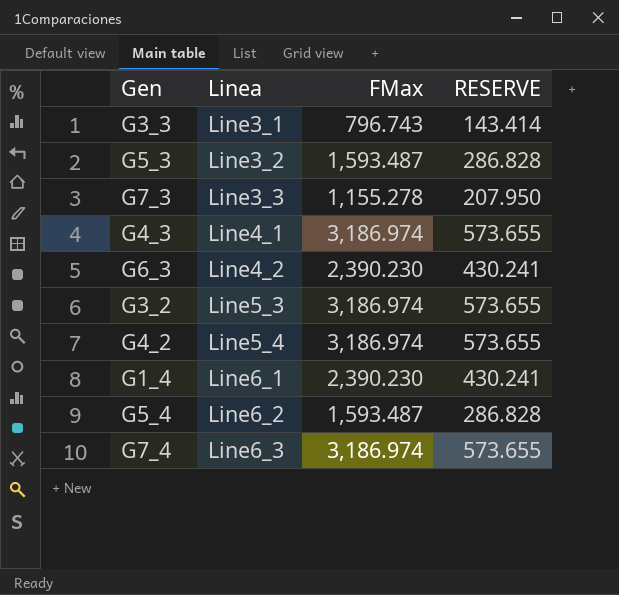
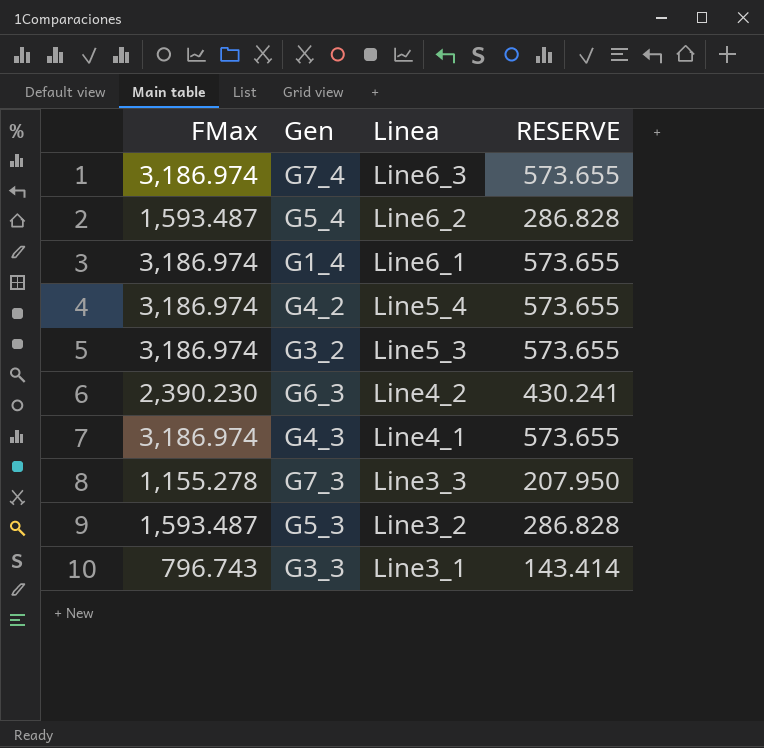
row order: Linea ascending -> Linea descending
column FMax | position: 3 -> 1
G1_4 | FMax: 2,390.230 -> 3,186.974
G1_4 | RESERVE: 430.241 -> 573.655

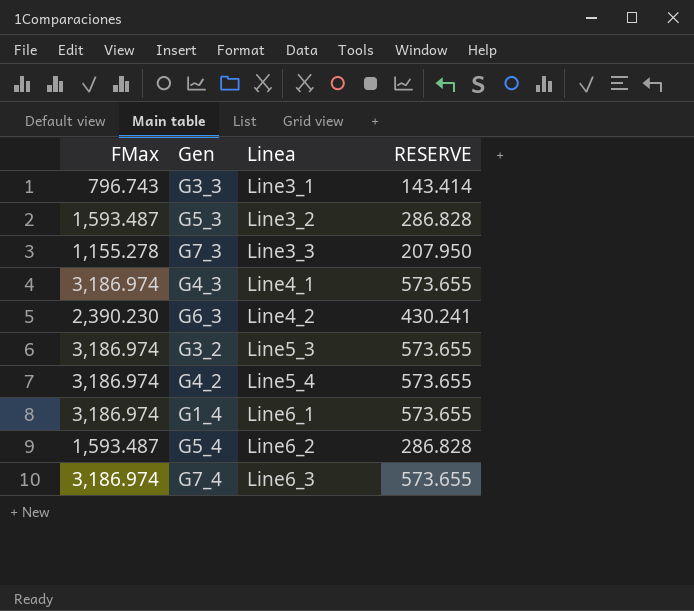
row order: Linea descending -> Linea ascending

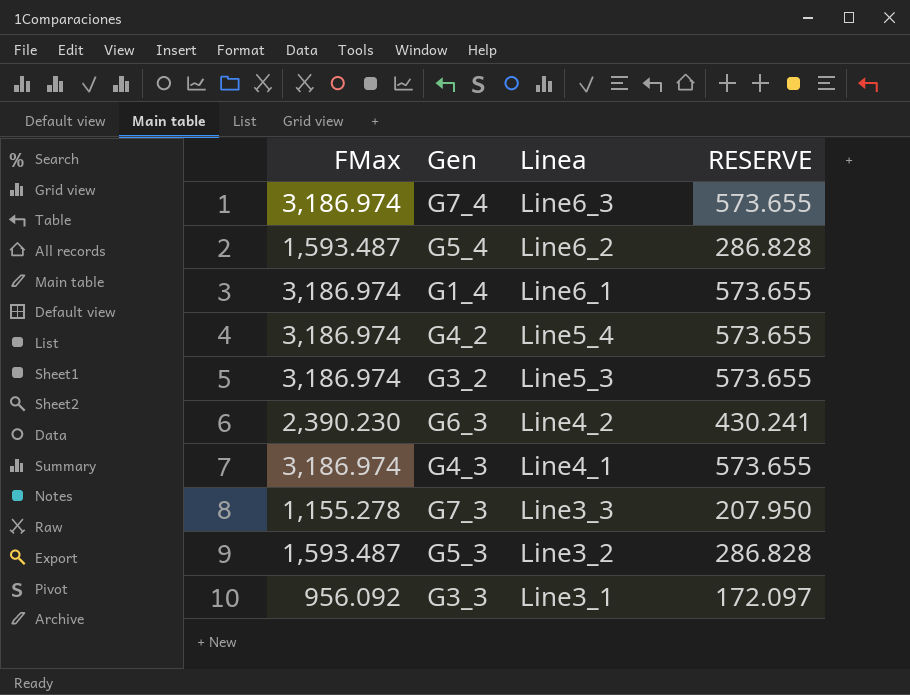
row order: Linea ascending -> Linea descending
G3_3 | FMax: 796.743 -> 956.092
G3_3 | RESERVE: 143.414 -> 172.097

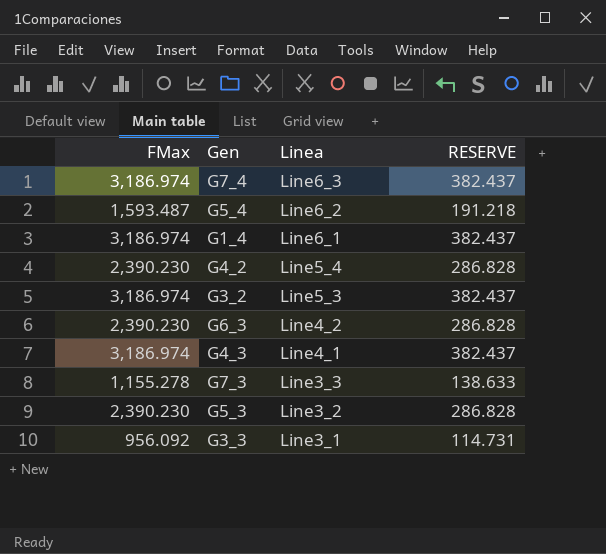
column RESERVE | formula: [FMax] * 0.18 -> [FMax] * 0.12
G4_2 | FMax: 3,186.974 -> 2,390.230
G5_3 | FMax: 1,593.487 -> 2,390.230

